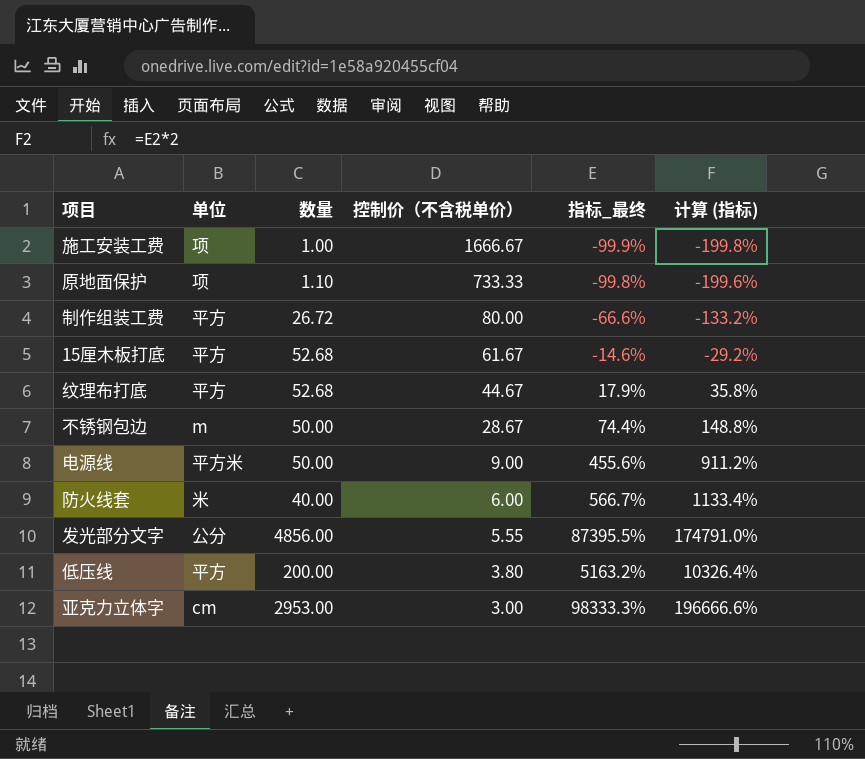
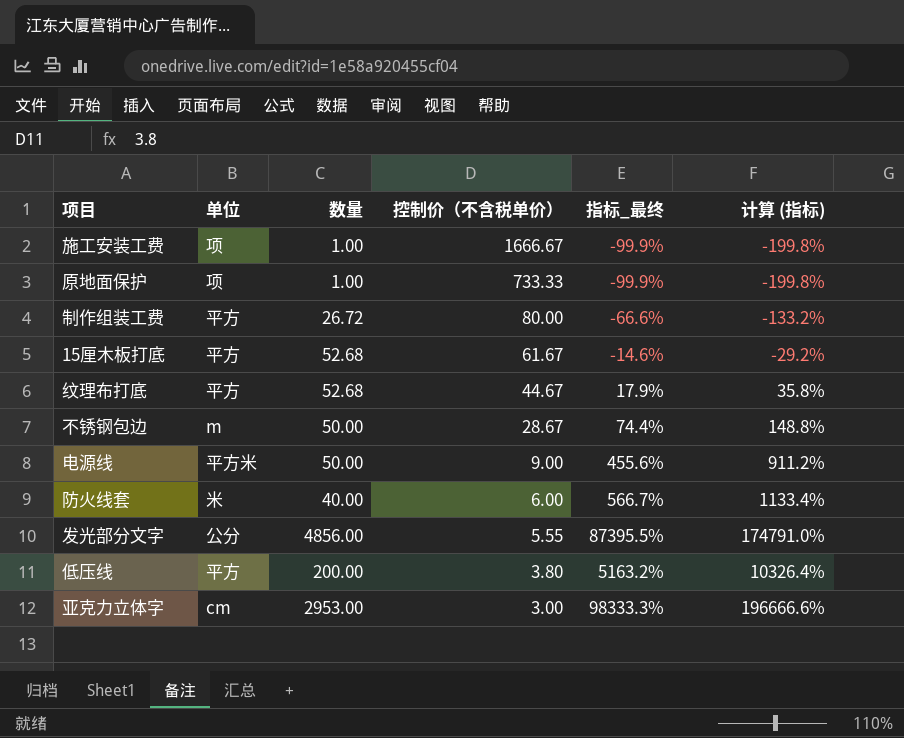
原地面保护 | 数量: 1.10 -> 1.00
原地面保护 | 指标_最终: -99.8% -> -99.9%
原地面保护 | 计算 (指标): -199.6% -> -199.8%

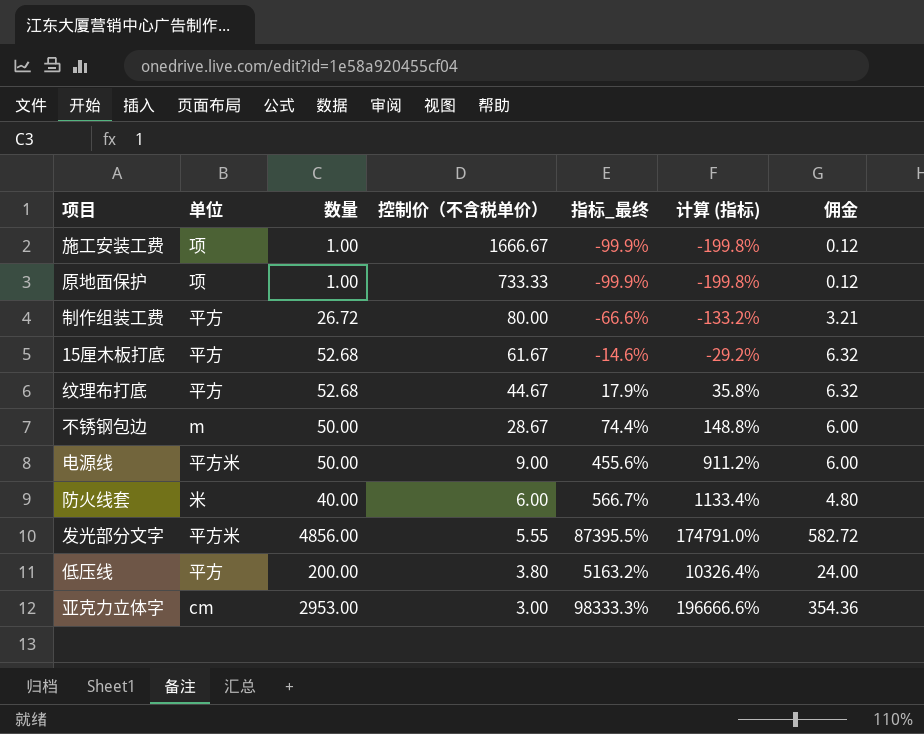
column 佣金 | formula: none -> [数量] * 0.12
发光部分文字 | 单位: 公分 -> 平方米

